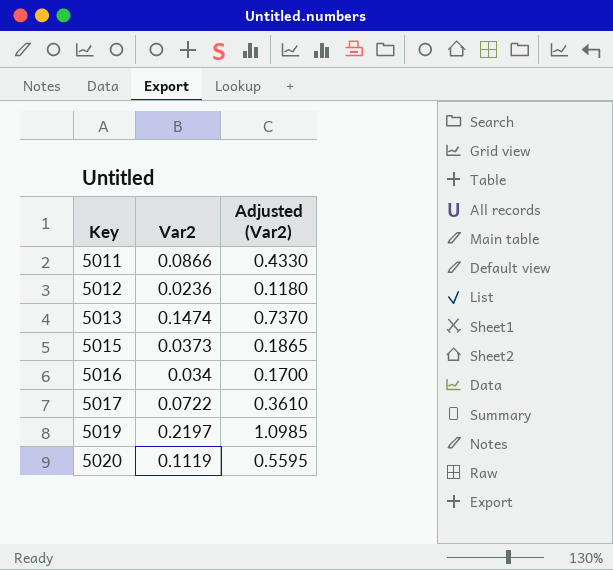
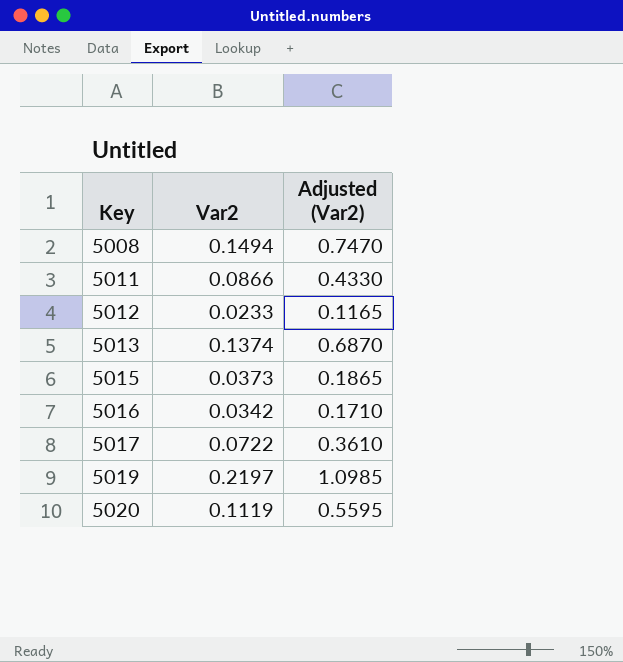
row 5008: none -> 0.1494 | 0.7470
5012 | Var2: 0.0236 -> 0.0233
5012 | Adjusted (Var2): 0.1180 -> 0.1165
5013 | Var2: 0.1474 -> 0.1374
5013 | Adjusted (Var2): 0.7370 -> 0.6870
5016 | Var2: 0.034 -> 0.0342
5016 | Adjusted (Var2): 0.1700 -> 0.1710

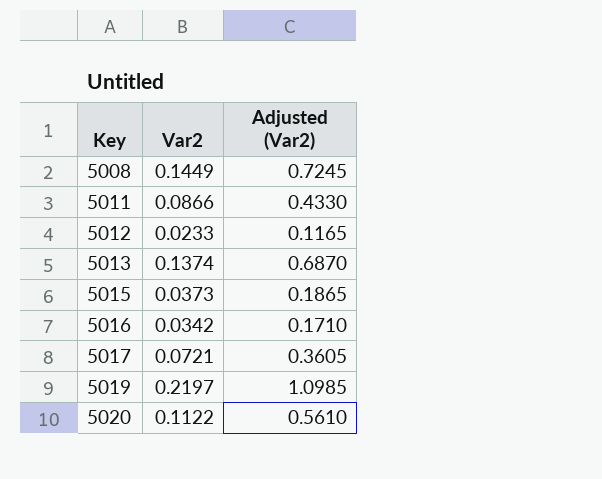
5008 | Var2: 0.1494 -> 0.1449
5008 | Adjusted (Var2): 0.7470 -> 0.7245
5017 | Var2: 0.0722 -> 0.0721
5017 | Adjusted (Var2): 0.3610 -> 0.3605
5020 | Var2: 0.1119 -> 0.1122
5020 | Adjusted (Var2): 0.5595 -> 0.5610

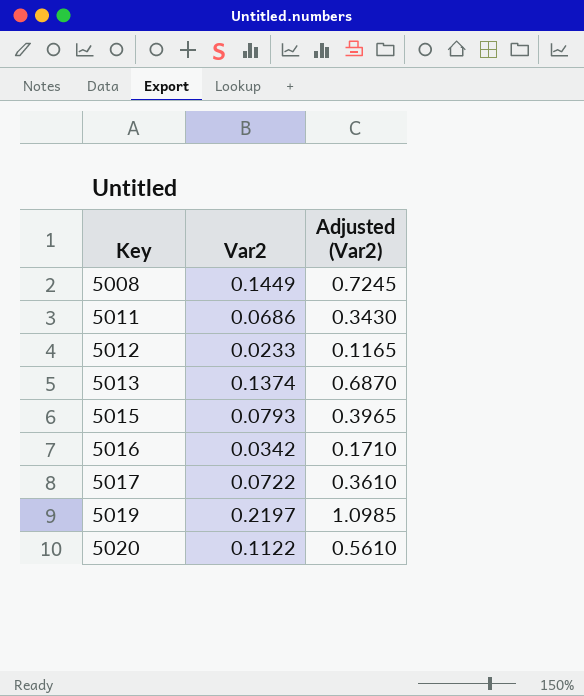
5011 | Var2: 0.0866 -> 0.0686
5011 | Adjusted (Var2): 0.4330 -> 0.3430
5015 | Var2: 0.0373 -> 0.0793
5015 | Adjusted (Var2): 0.1865 -> 0.3965
5017 | Var2: 0.0721 -> 0.0722
5017 | Adjusted (Var2): 0.3605 -> 0.3610

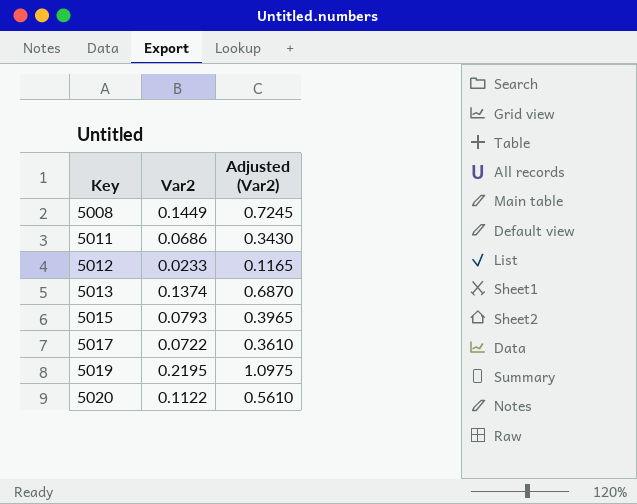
row 5016: 0.0342 | 0.1710 -> none
5019 | Var2: 0.2197 -> 0.2195
5019 | Adjusted (Var2): 1.0985 -> 1.0975

